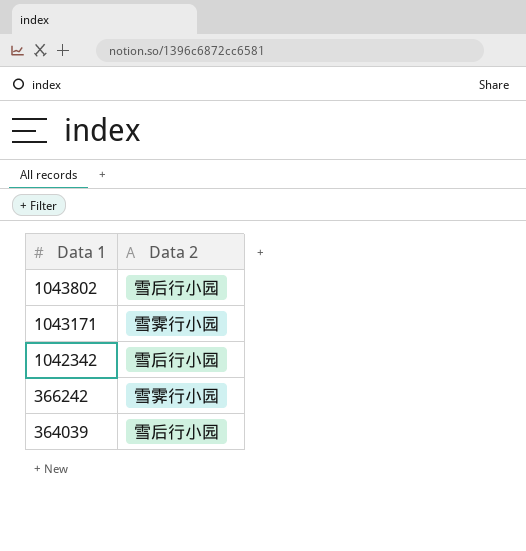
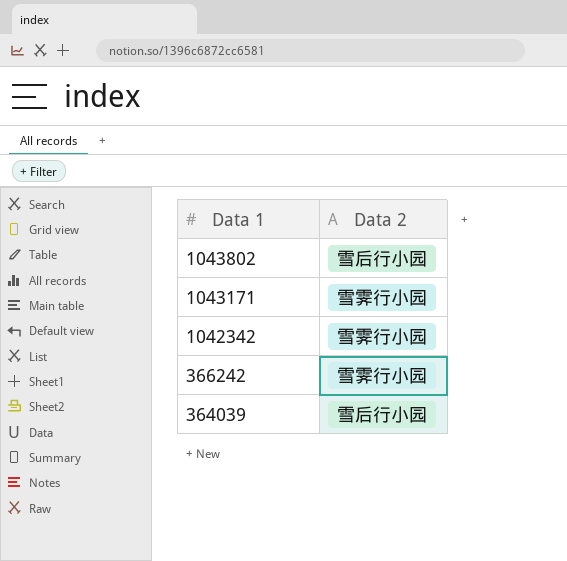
1042342 | Data 2: 雪后行小园 -> 雪霁行小园

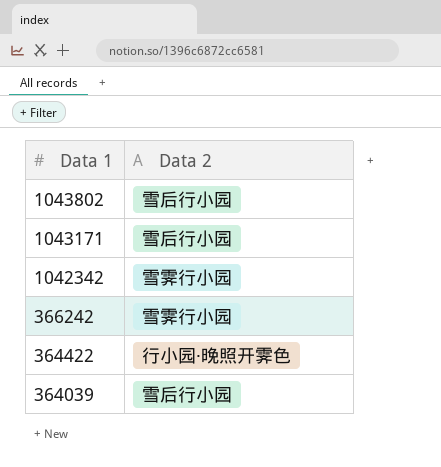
1043171 | Data 2: 雪霁行小园 -> 雪后行小园
row 364422: none -> 行小园·晚照开霁色

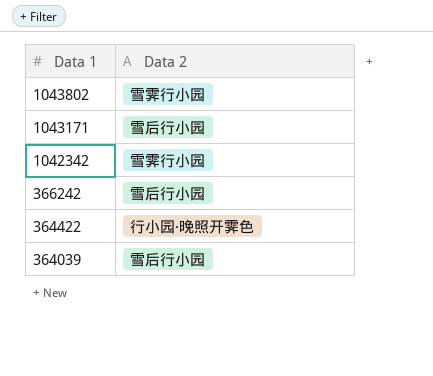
1043802 | Data 2: 雪后行小园 -> 雪霁行小园
366242 | Data 2: 雪霁行小园 -> 雪后行小园

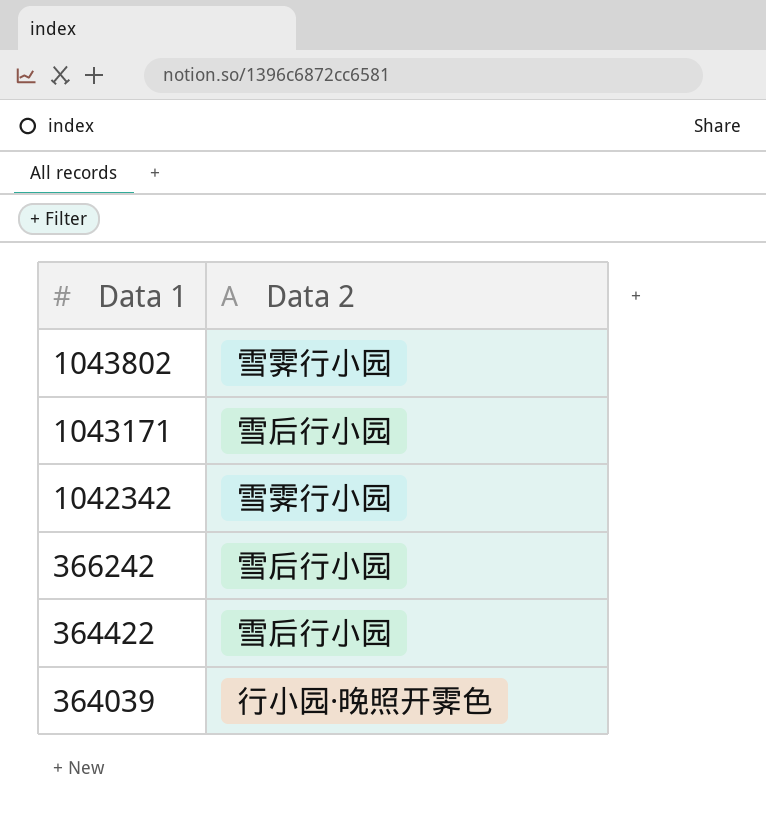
364422 | Data 2: 行小园·晚照开霁色 -> 雪后行小园
364039 | Data 2: 雪后行小园 -> 行小园·晚照开霁色

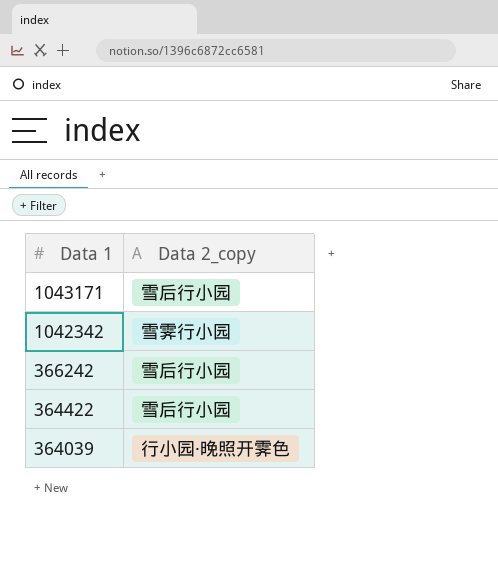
column name: Data 2 -> Data 2_copy
row 1043802: 雪霁行小园 -> none

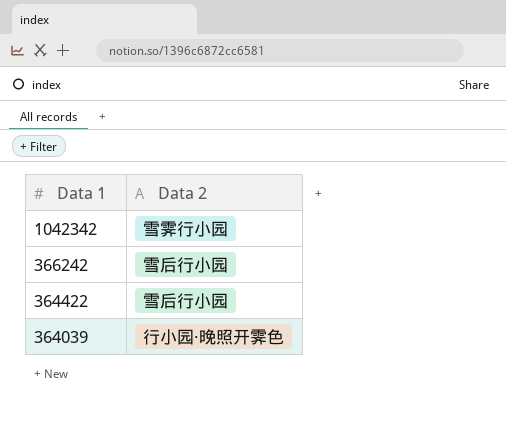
column name: Data 2_copy -> Data 2
row 1043171: 雪后行小园 -> none

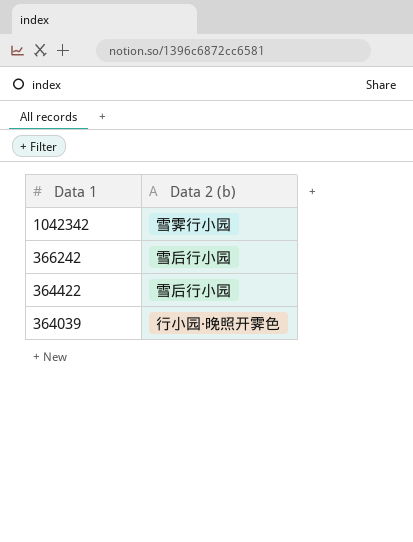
column name: Data 2 -> Data 2 (b)

